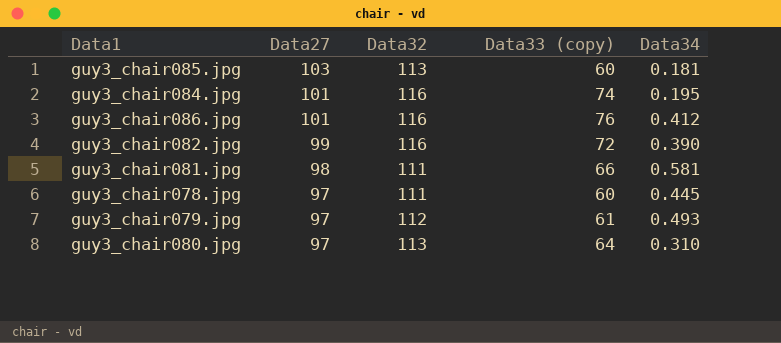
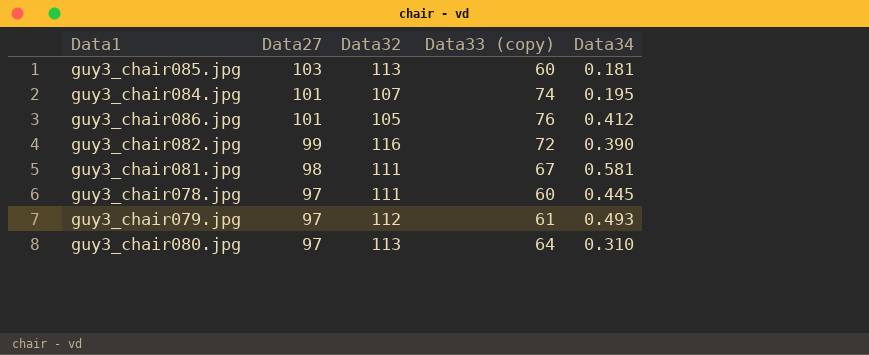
guy3_chair084.jpg | Data32: 116 -> 107
guy3_chair086.jpg | Data32: 116 -> 105
guy3_chair081.jpg | Data33 (copy): 66 -> 67

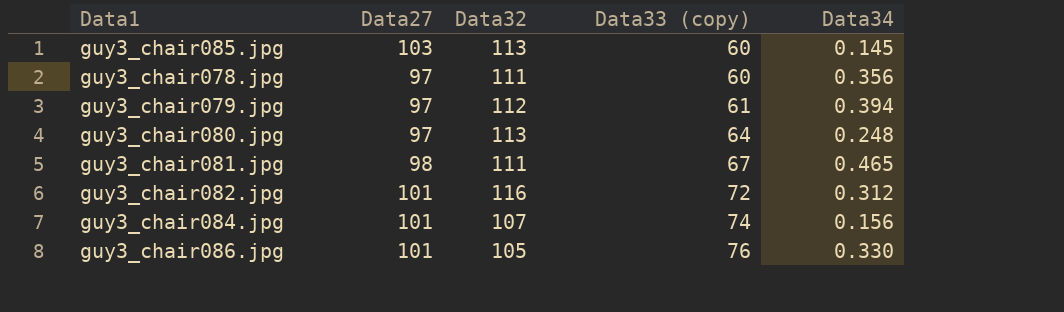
row order: Data27 descending -> Data33 (copy) ascending
guy3_chair085.jpg | Data34: 0.181 -> 0.145
guy3_chair078.jpg | Data34: 0.445 -> 0.356
guy3_chair079.jpg | Data34: 0.493 -> 0.394
guy3_chair080.jpg | Data34: 0.310 -> 0.248
guy3_chair081.jpg | Data34: 0.581 -> 0.465
guy3_chair082.jpg | Data27: 99 -> 101
guy3_chair082.jpg | Data34: 0.390 -> 0.312
guy3_chair084.jpg | Data34: 0.195 -> 0.156
guy3_chair086.jpg | Data34: 0.412 -> 0.330

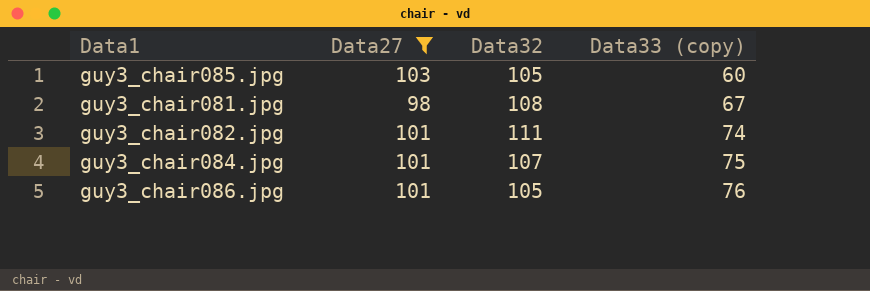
filter: none -> Data27 != 97
column Data34 | position: 5 -> none
guy3_chair085.jpg | Data32: 113 -> 105
guy3_chair081.jpg | Data32: 111 -> 108
guy3_chair082.jpg | Data32: 116 -> 111
guy3_chair082.jpg | Data33 (copy): 72 -> 74
guy3_chair084.jpg | Data33 (copy): 74 -> 75

